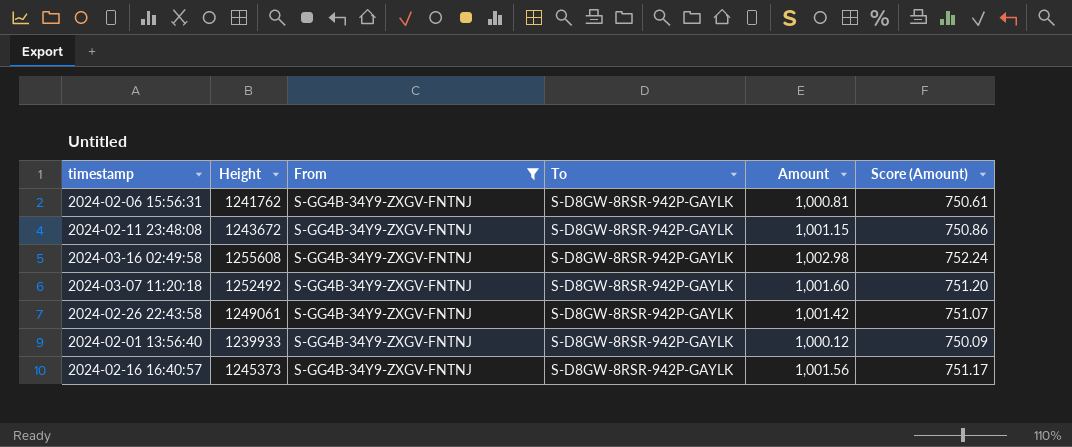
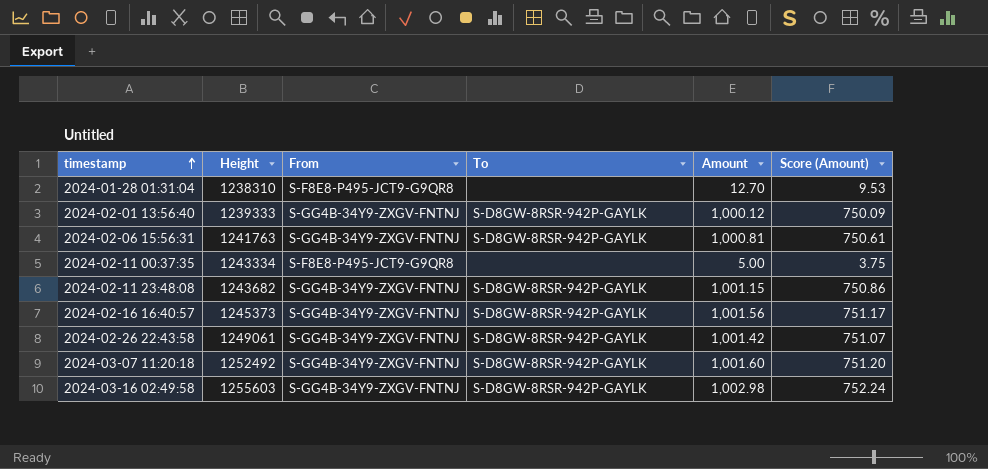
filter: From = S-GG4B-34Y9-ZXGV-FNTNJ -> none
row order: none -> timestamp ascending
2024-02-01 13:56:40 | Height: 1239933 -> 1239333
2024-02-06 15:56:31 | Height: 1241762 -> 1241763
2024-02-11 23:48:08 | Height: 1243672 -> 1243682
2024-03-16 02:49:58 | Height: 1255608 -> 1255603

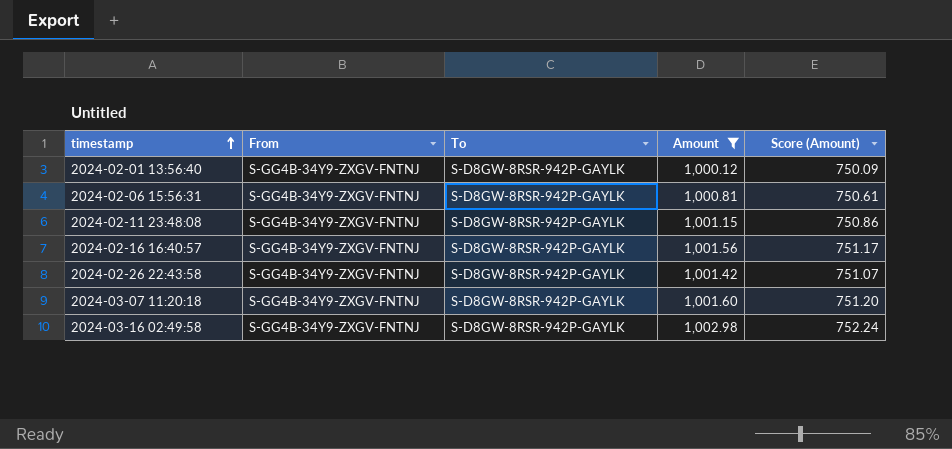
filter: none -> Amount >= 1,000.12
column Height | position: 2 -> none

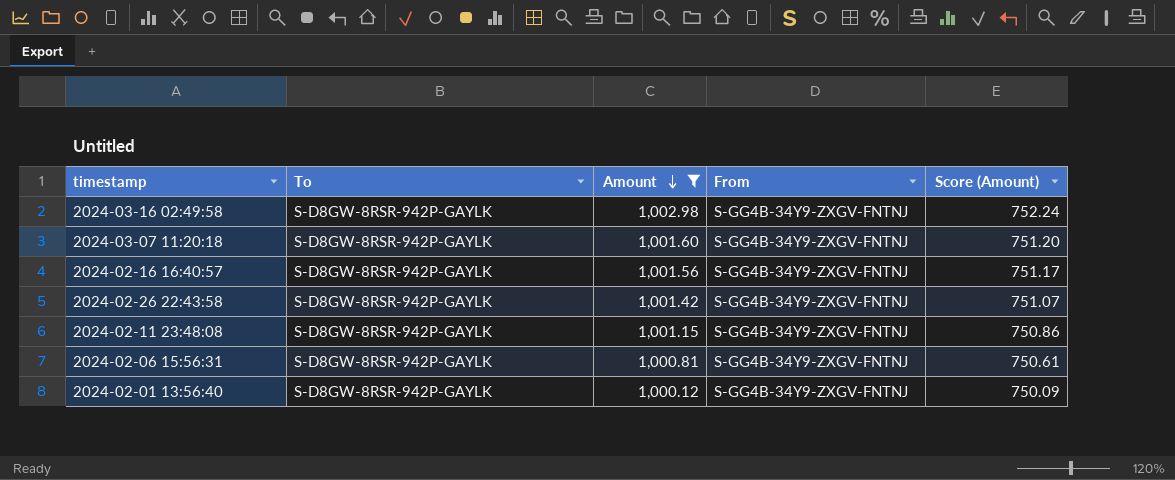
row order: timestamp ascending -> Amount descending
column From | position: 2 -> 4

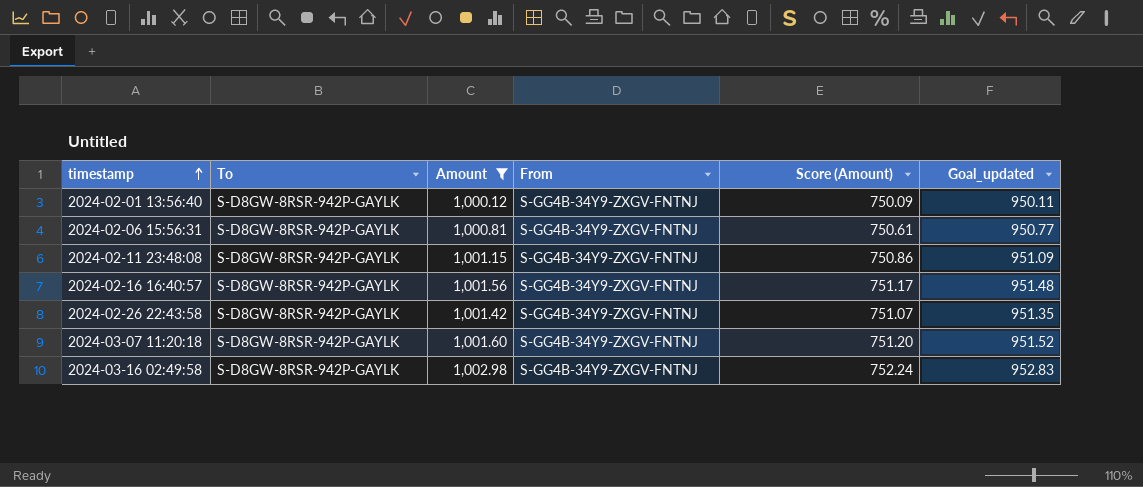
row order: Amount descending -> timestamp ascending
column Goal_updated | formula: none -> [Amount] * 0.95

